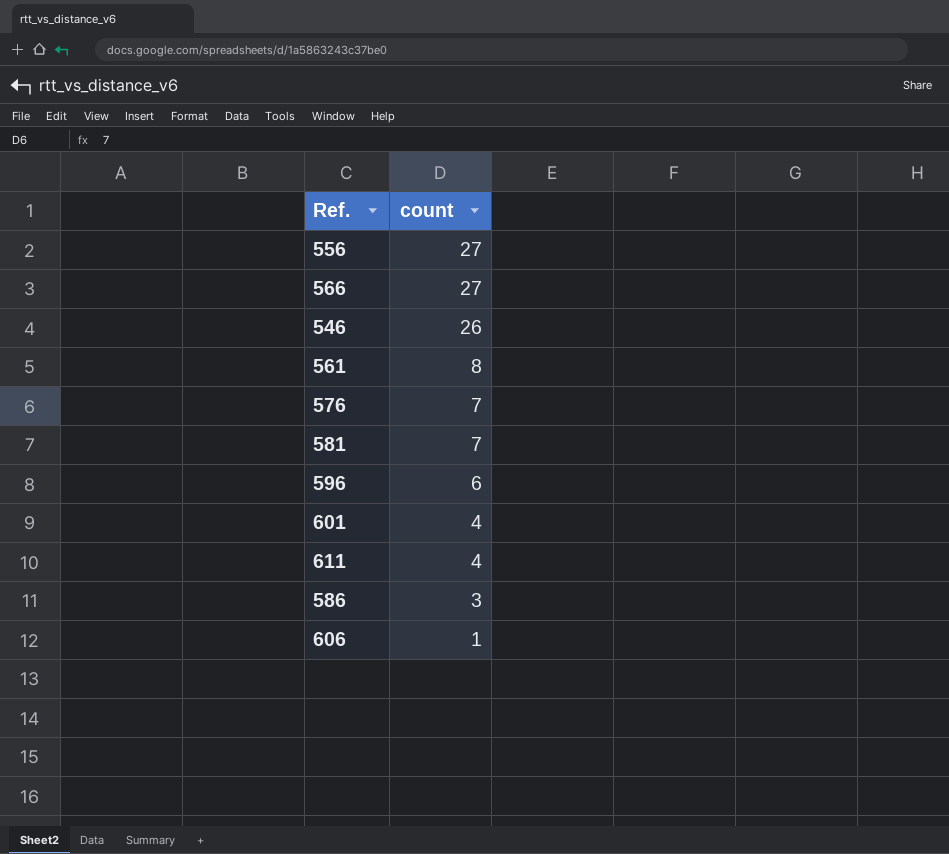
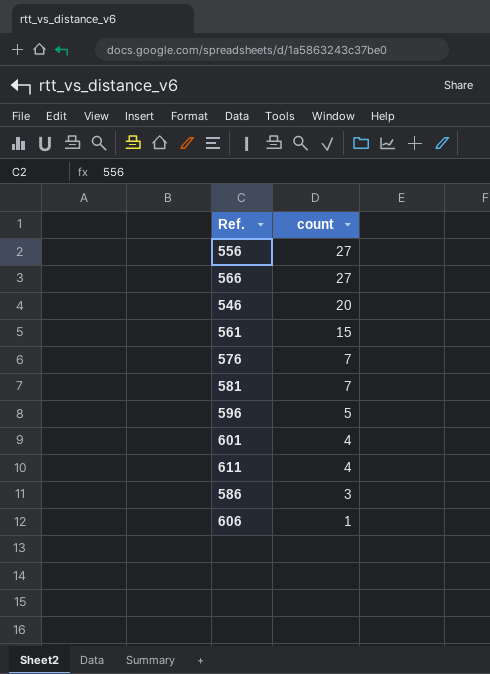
546 | count: 26 -> 20
561 | count: 8 -> 15
596 | count: 6 -> 5

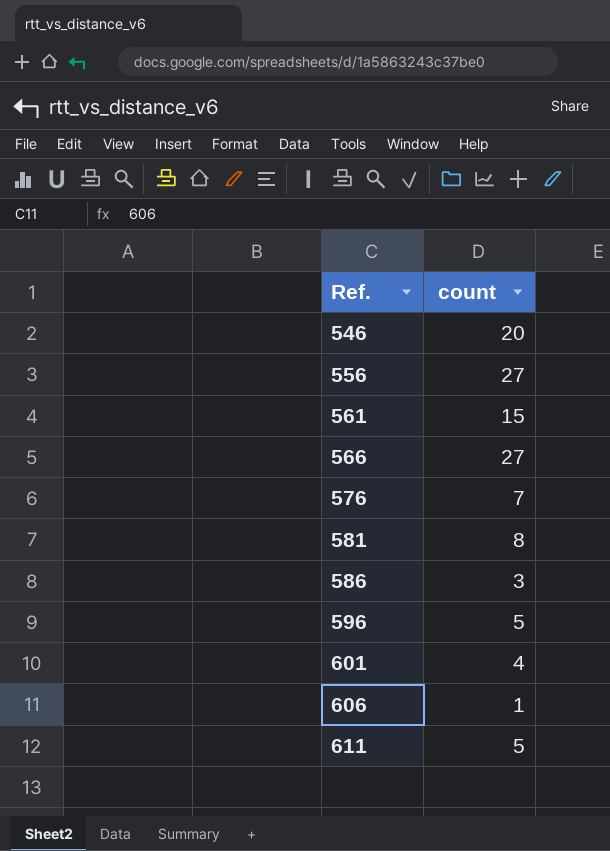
row order: count descending -> Ref. ascending
581 | count: 7 -> 8
611 | count: 4 -> 5

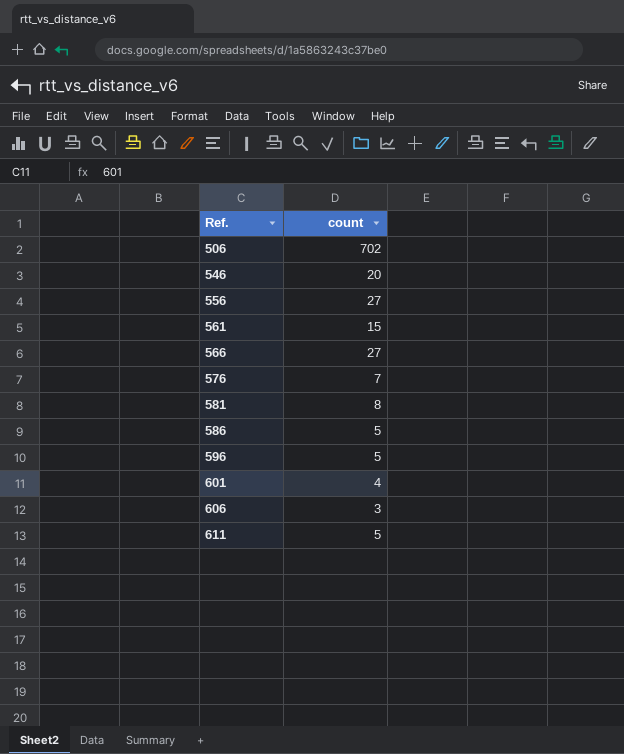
row 506: none -> 702
586 | count: 3 -> 5
606 | count: 1 -> 3

